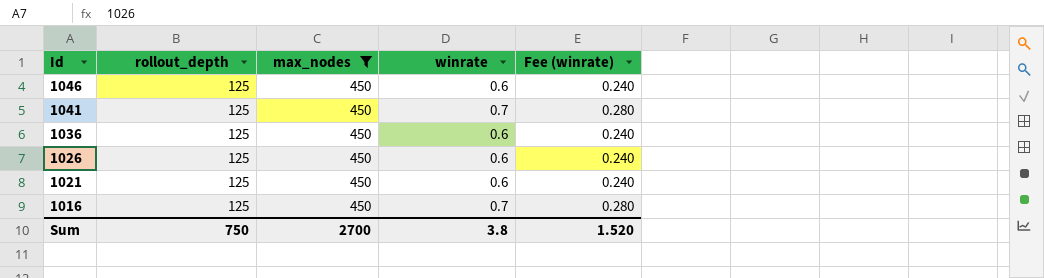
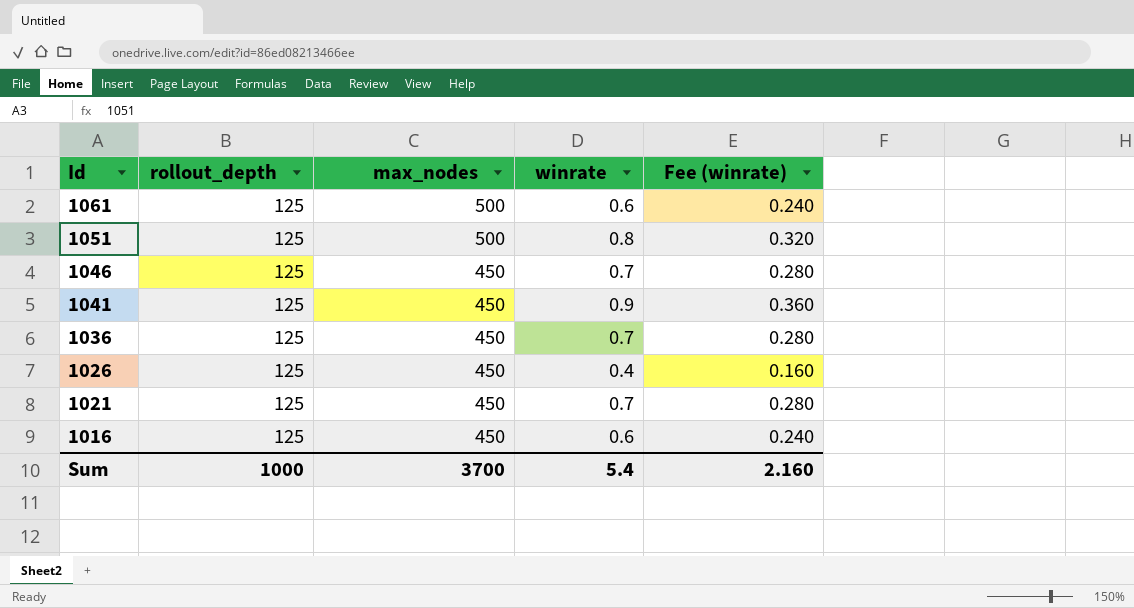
filter: max_nodes = 450 -> none
1046 | winrate: 0.6 -> 0.7
1046 | Fee (winrate): 0.240 -> 0.280
1041 | winrate: 0.7 -> 0.9
1041 | Fee (winrate): 0.280 -> 0.360
1036 | winrate: 0.6 -> 0.7
1036 | Fee (winrate): 0.240 -> 0.280
1026 | winrate: 0.6 -> 0.4
1026 | Fee (winrate): 0.240 -> 0.160
1021 | winrate: 0.6 -> 0.7
1021 | Fee (winrate): 0.240 -> 0.280
1016 | winrate: 0.7 -> 0.6
1016 | Fee (winrate): 0.280 -> 0.240
Sum | rollout_depth: 750 -> 1000
Sum | max_nodes: 2700 -> 3700
Sum | winrate: 3.8 -> 5.4
Sum | Fee (winrate): 1.520 -> 2.160

